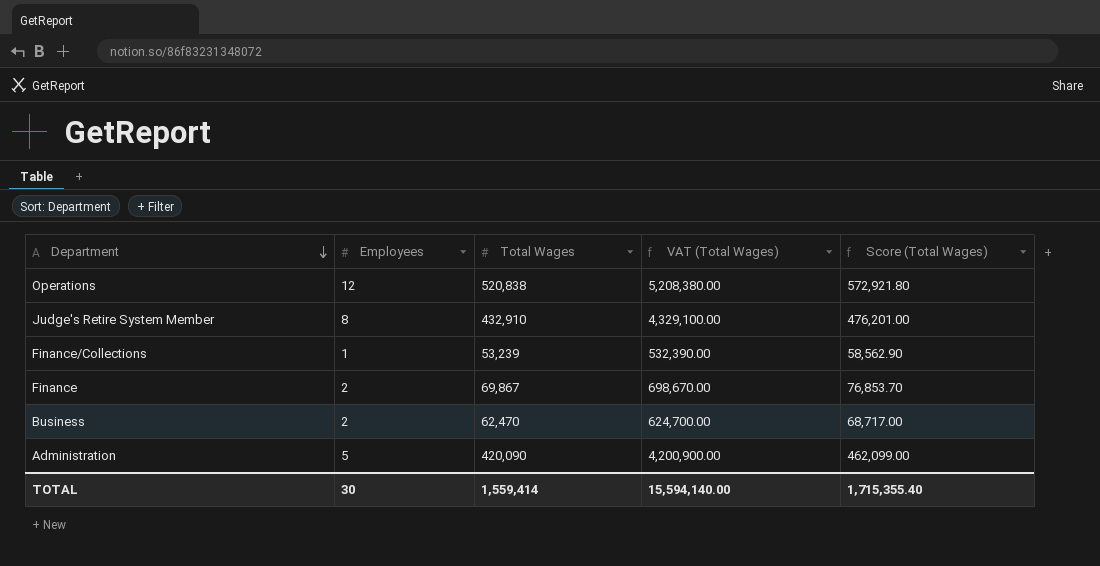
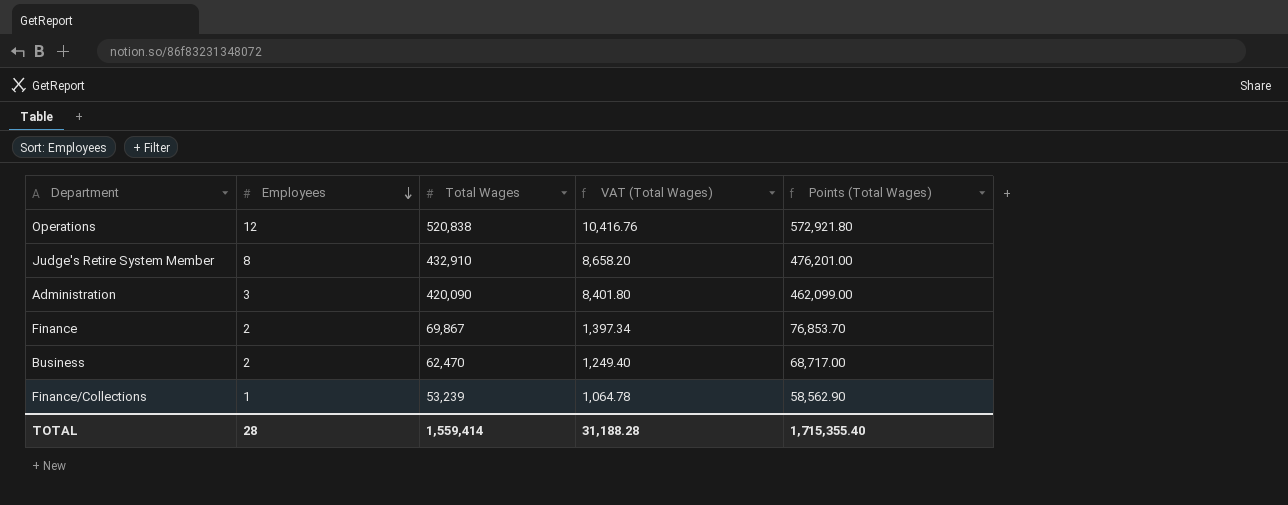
row order: Department descending -> Employees descending
column VAT (Total Wages) | formula: [Total Wages] * 10 -> [Total Wages] * 0.02
column name: Score (Total Wages) -> Points (Total Wages)
Administration | Employees: 5 -> 3
TOTAL | Employees: 30 -> 28
TOTAL | VAT (Total Wages): 15,594,140.00 -> 31,188.28

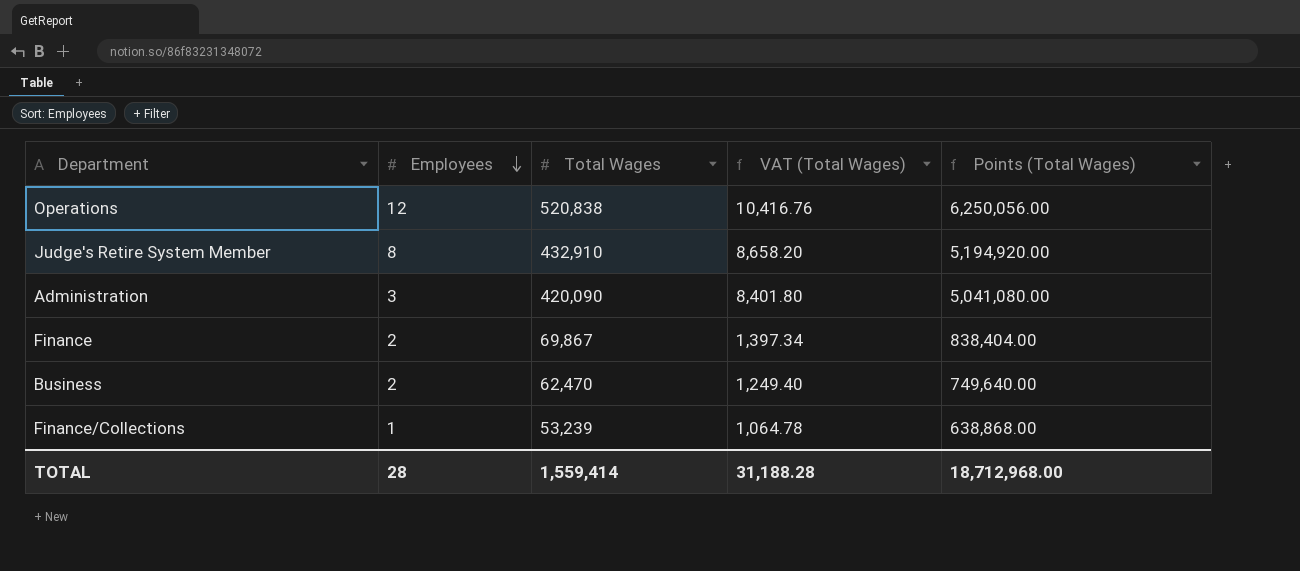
column Points (Total Wages) | formula: [Total Wages] * 1.1 -> [Total Wages] * 12
TOTAL | Points (Total Wages): 1,715,355.40 -> 18,712,968.00

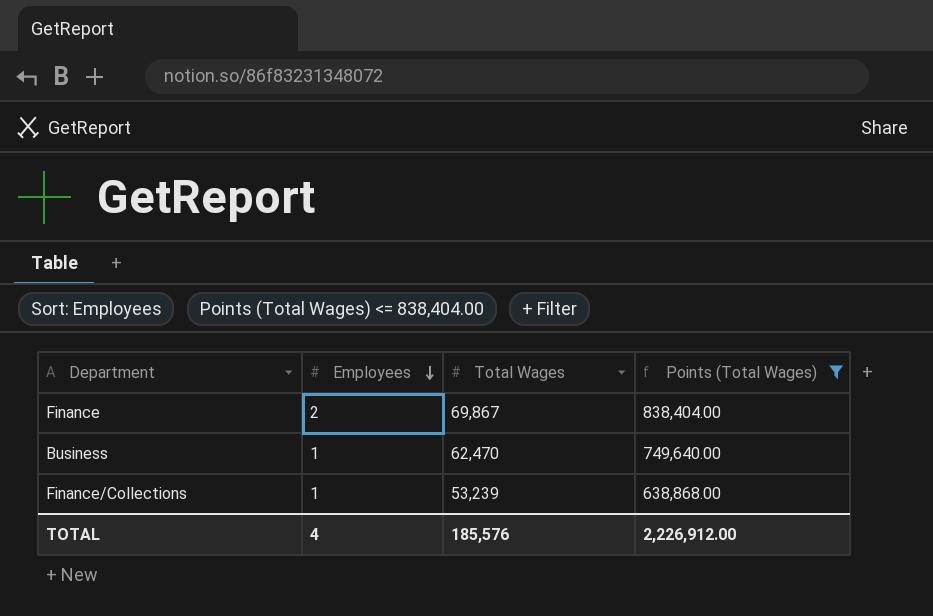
filter: none -> Points (Total Wages) <= 838,404.00
column VAT (Total Wages) | formula: [Total Wages] * 0.02 -> none
Business | Employees: 2 -> 1
TOTAL | Employees: 28 -> 4
TOTAL | Total Wages: 1,559,414 -> 185,576
TOTAL | Points (Total Wages): 18,712,968.00 -> 2,226,912.00

